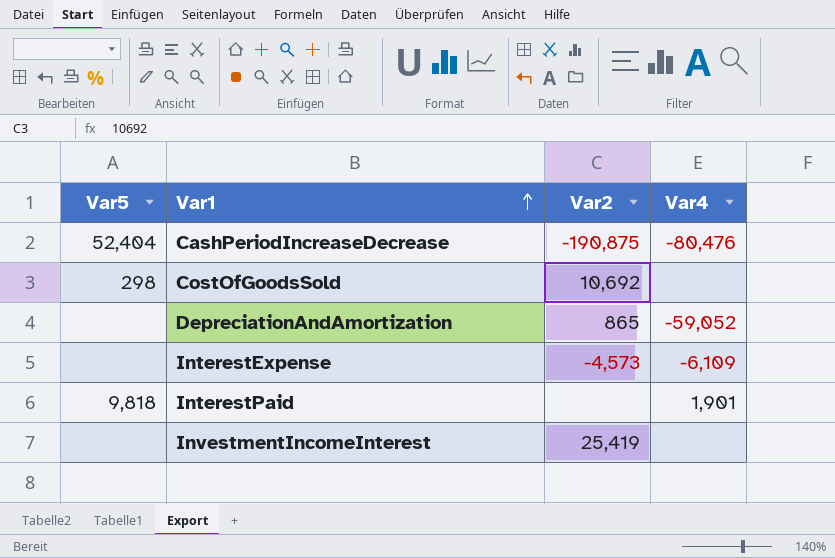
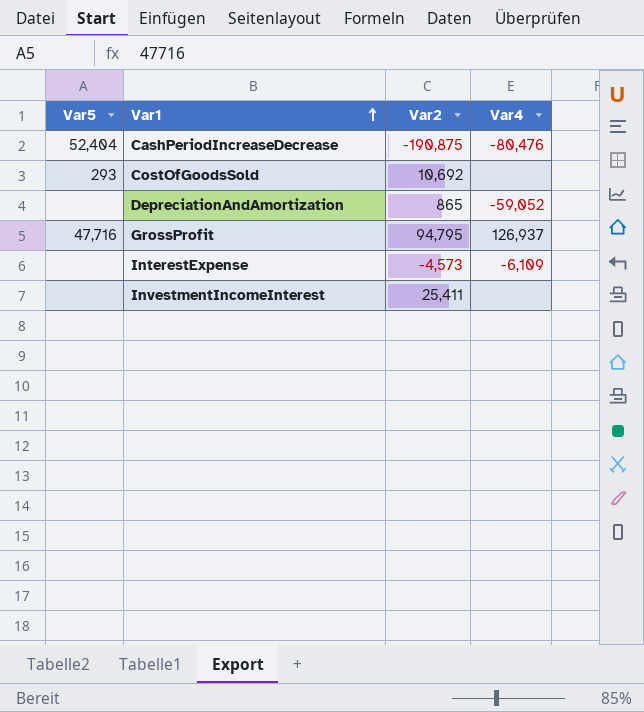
row InterestPaid: 9,818 | none | 1,901 -> none
CostOfGoodsSold | Var5: 298 -> 293
row GrossProfit: none -> 47,716 | 94,795 | 126,937
InvestmentIncomeInterest | Var2: 25,419 -> 25,411

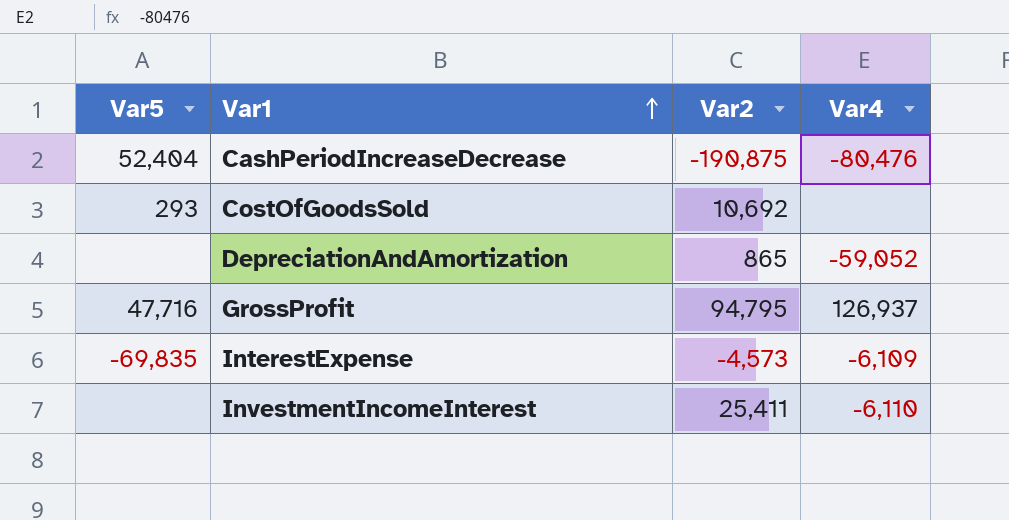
InterestExpense | Var5: none -> -69,835
InvestmentIncomeInterest | Var4: none -> -6,110

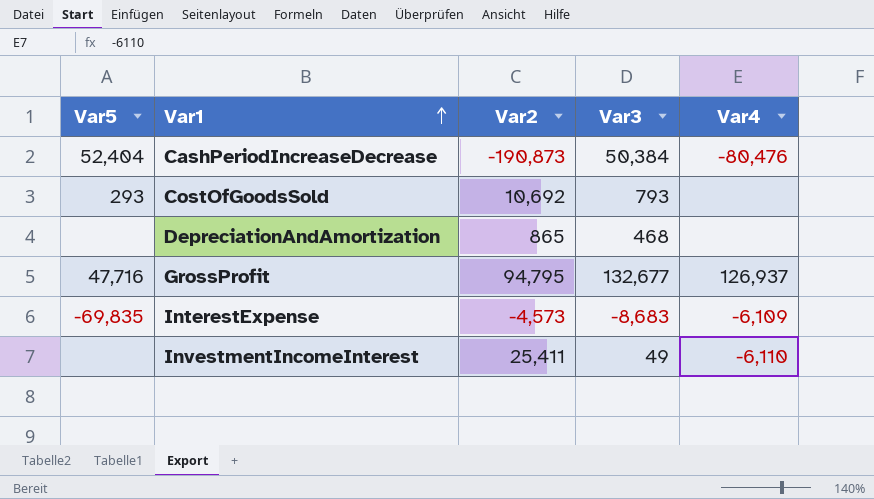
column Var3 | position: none -> 4
CashPeriodIncreaseDecrease | Var2: -190,875 -> -190,873
DepreciationAndAmortization | Var4: -59,052 -> none

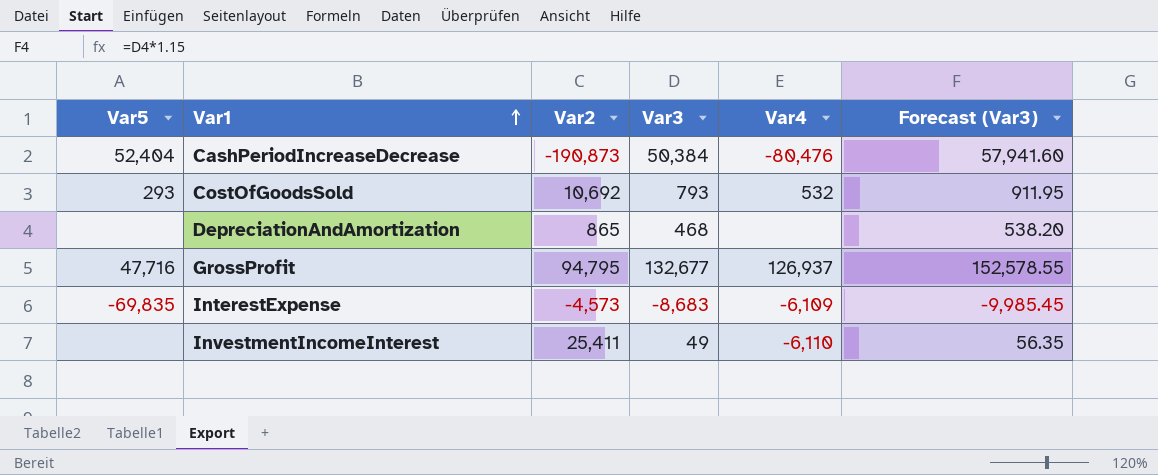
column Forecast (Var3) | formula: none -> [Var3] * 1.15
CostOfGoodsSold | Var4: none -> 532

